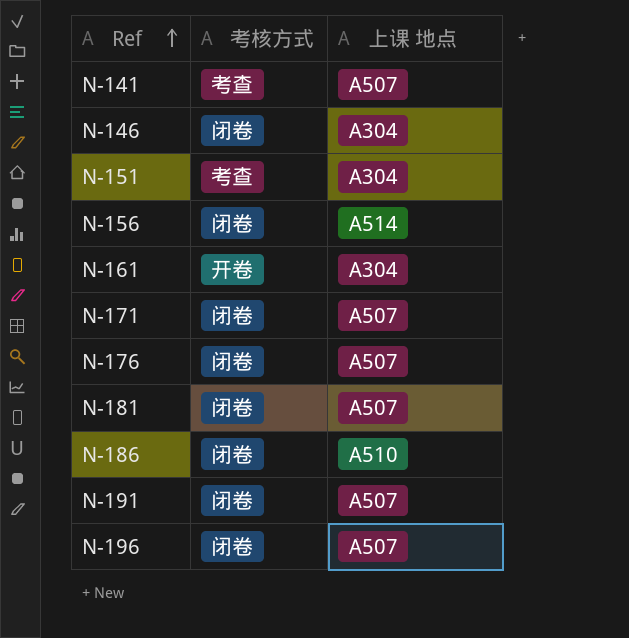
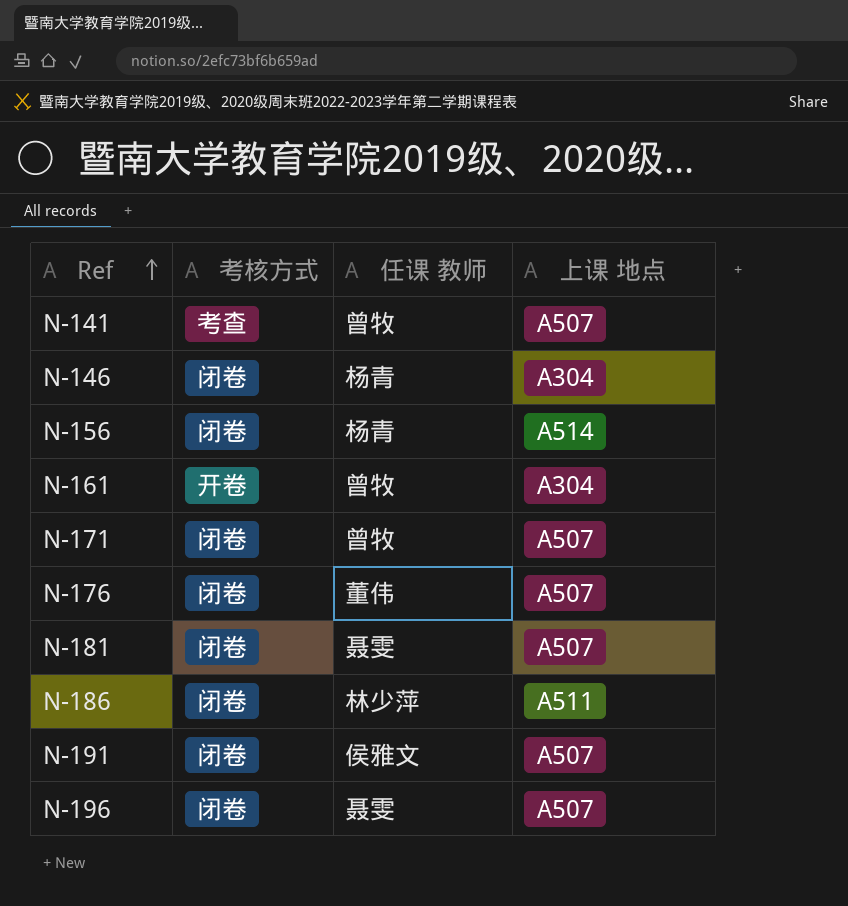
column 任课 教师 | position: none -> 3
row N-151: 考查 | A304 -> none
N-186 | 上课 地点: A510 -> A511

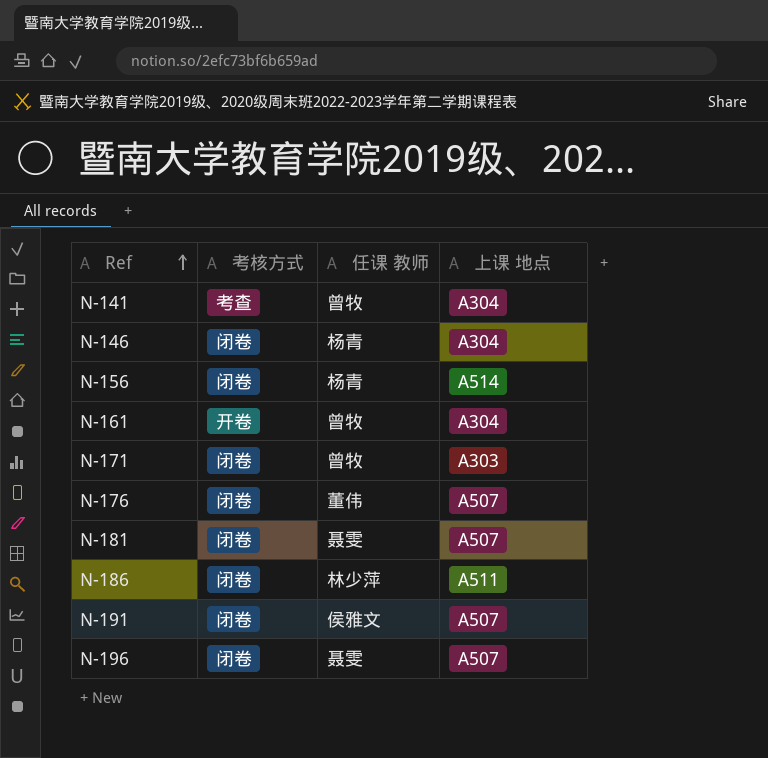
N-141 | 上课 地点: A507 -> A304
N-171 | 上课 地点: A507 -> A303

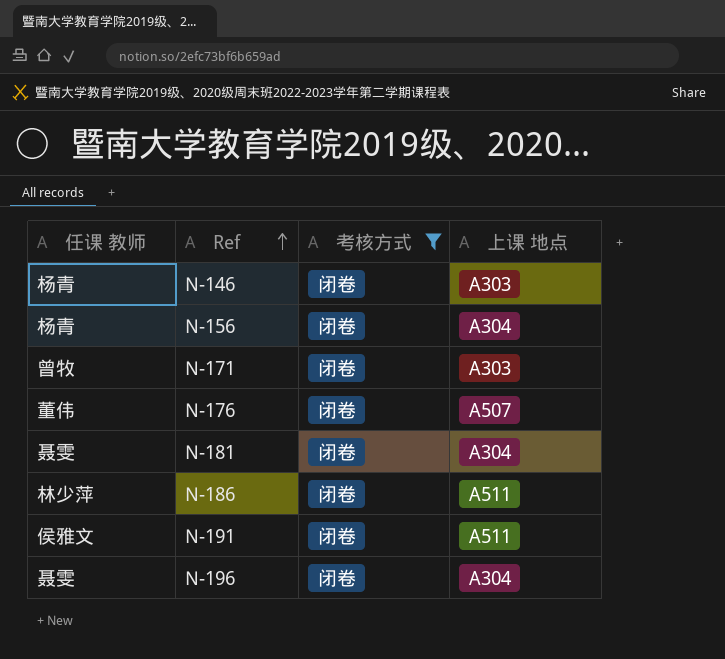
filter: none -> 考核方式 = 闭卷
column 任课 教师 | position: 3 -> 1
N-146 | 上课 地点: A304 -> A303
N-156 | 上课 地点: A514 -> A304
N-181 | 上课 地点: A507 -> A304
N-191 | 上课 地点: A507 -> A511
N-196 | 上课 地点: A507 -> A304

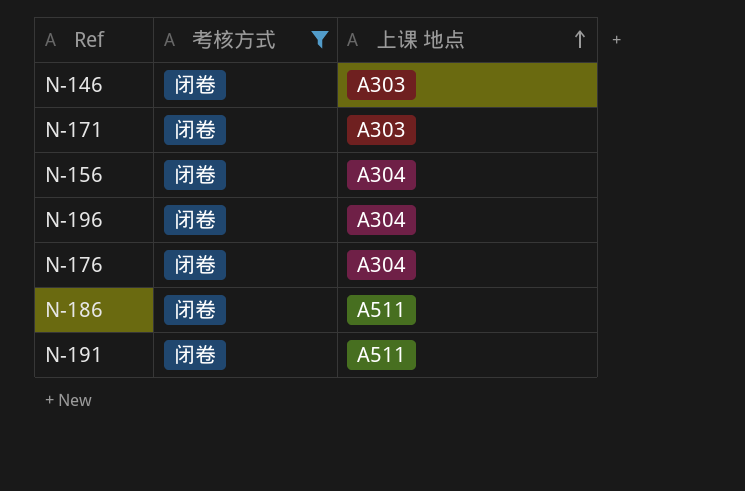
row order: Ref ascending -> 上课 地点 ascending
column 任课 教师 | position: 1 -> none
row N-181: 聂雯 | 闭卷 | A304 -> none
N-176 | 上课 地点: A507 -> A304

